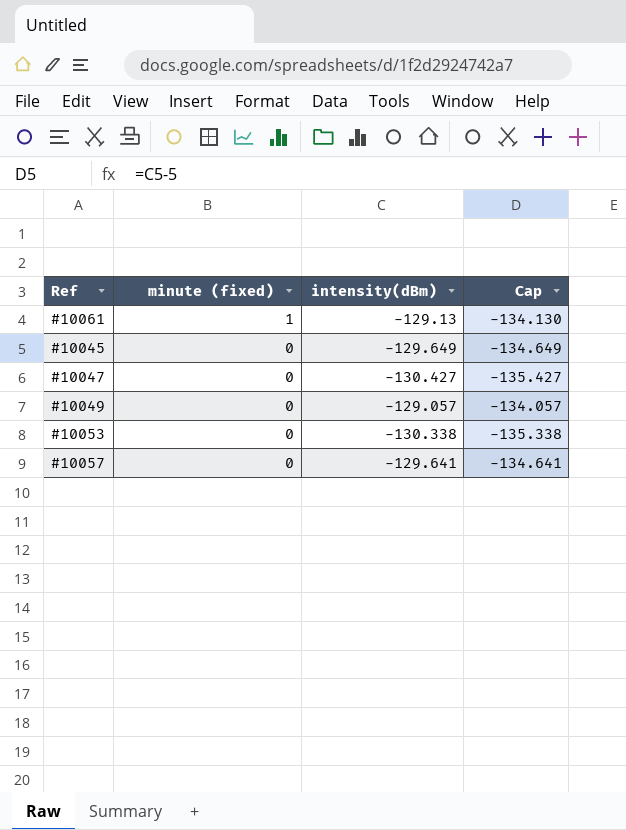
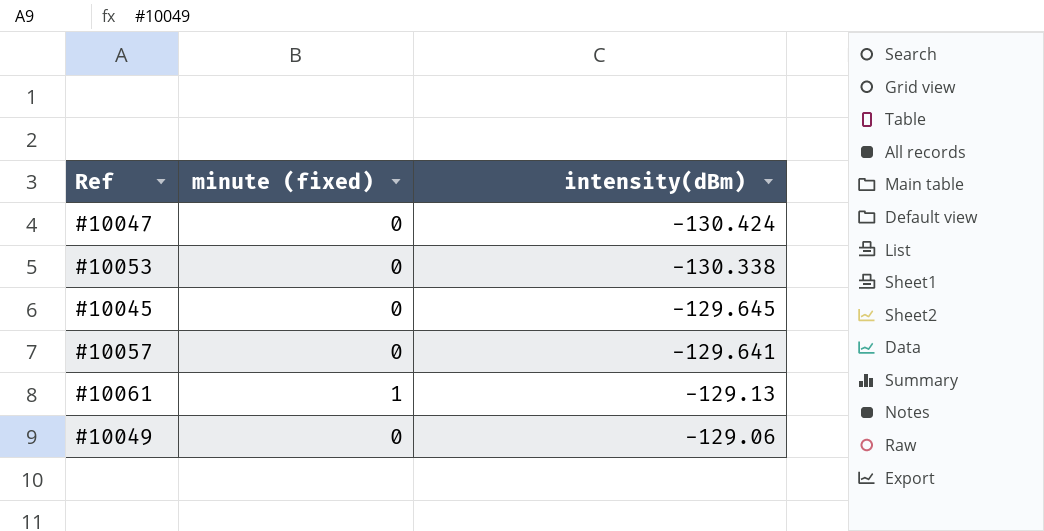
row order: minute (fixed) descending -> intensity(dBm) ascending
column Cap | formula: [intensity(dBm)] - 5 -> none
#10047 | intensity(dBm): -130.427 -> -130.424
#10045 | intensity(dBm): -129.649 -> -129.645
#10049 | intensity(dBm): -129.057 -> -129.06

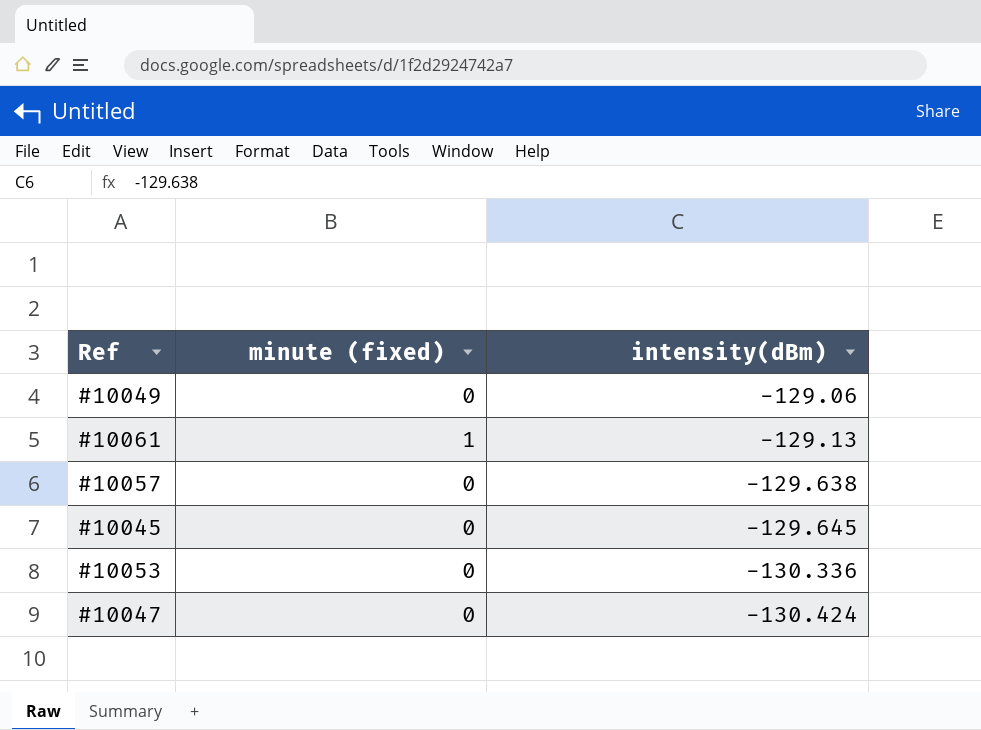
row order: intensity(dBm) ascending -> intensity(dBm) descending
#10057 | intensity(dBm): -129.641 -> -129.638
#10053 | intensity(dBm): -130.338 -> -130.336

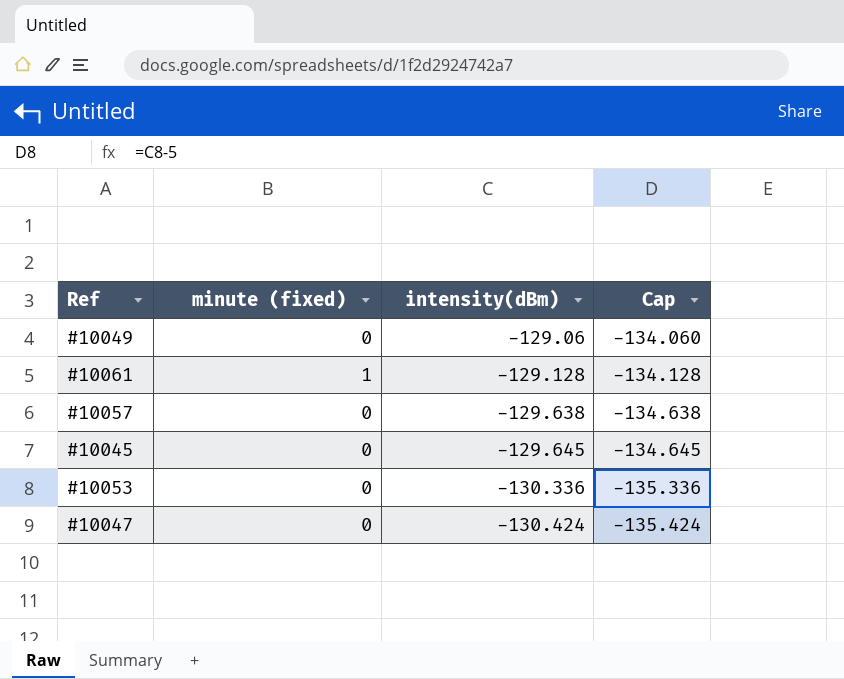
column Cap | formula: none -> [intensity(dBm)] - 5
#10061 | intensity(dBm): -129.13 -> -129.128

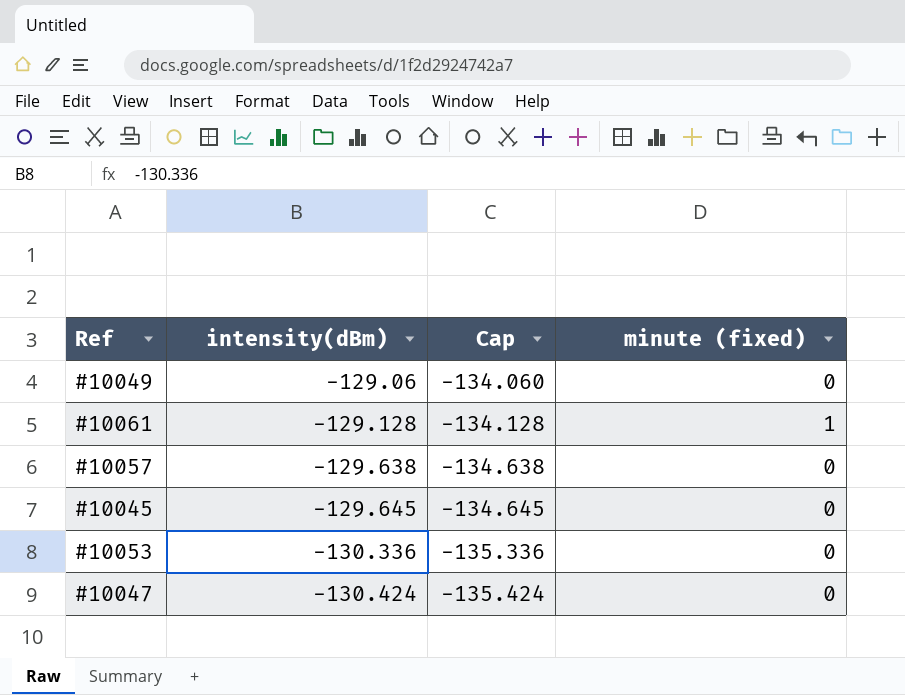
column minute (fixed) | position: 2 -> 4

